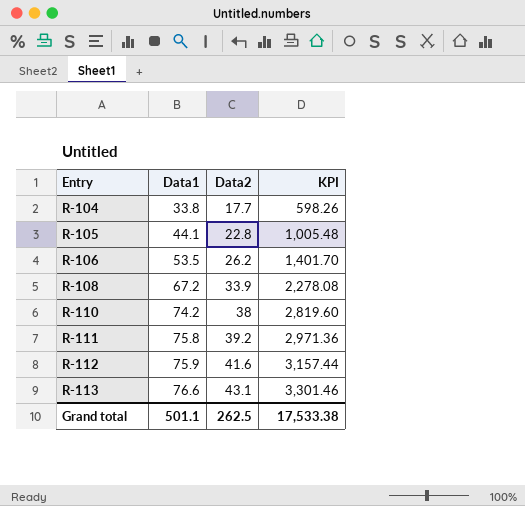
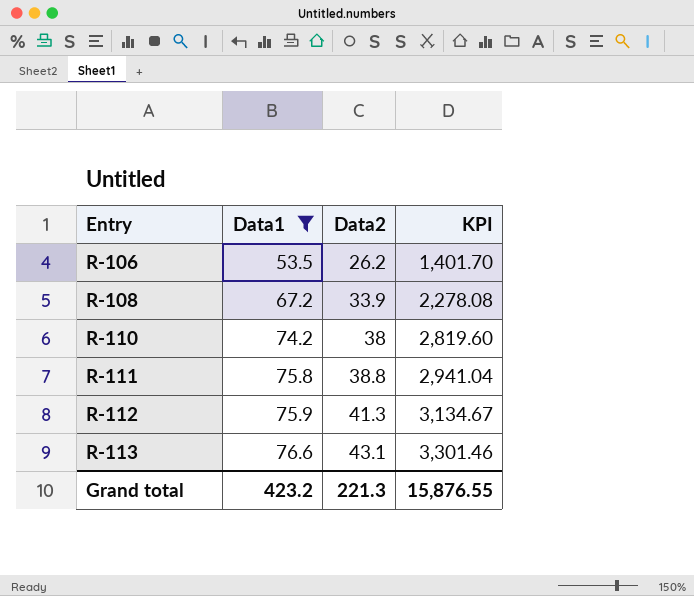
filter: none -> Data1 >= 53.5
R-111 | Data2: 39.2 -> 38.8
R-111 | KPI: 2,971.36 -> 2,941.04
R-112 | Data2: 41.6 -> 41.3
R-112 | KPI: 3,157.44 -> 3,134.67
Grand total | Data1: 501.1 -> 423.2
Grand total | Data2: 262.5 -> 221.3
Grand total | KPI: 17,533.38 -> 15,876.55

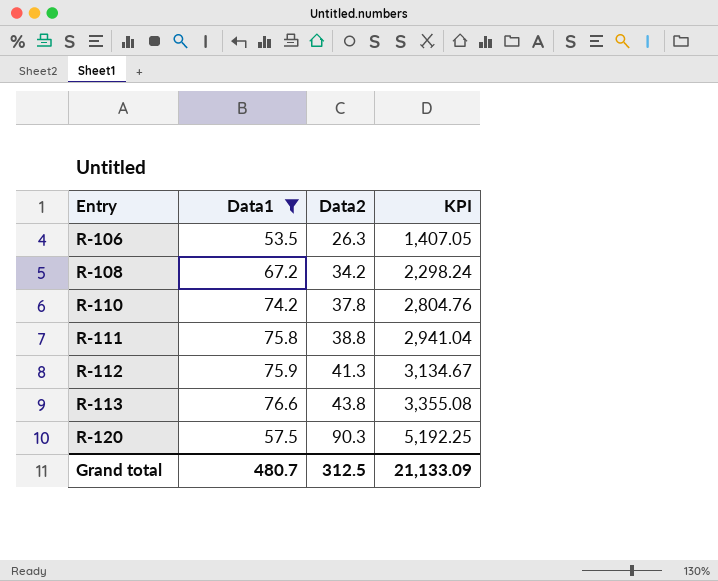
R-106 | Data2: 26.2 -> 26.3
R-106 | KPI: 1,401.70 -> 1,407.05
R-108 | Data2: 33.9 -> 34.2
R-108 | KPI: 2,278.08 -> 2,298.24
R-110 | Data2: 38 -> 37.8
R-110 | KPI: 2,819.60 -> 2,804.76
R-113 | Data2: 43.1 -> 43.8
R-113 | KPI: 3,301.46 -> 3,355.08
row R-120: none -> 57.5 | 90.3 | 5,192.25
Grand total | Data1: 423.2 -> 480.7
Grand total | Data2: 221.3 -> 312.5
Grand total | KPI: 15,876.55 -> 21,133.09

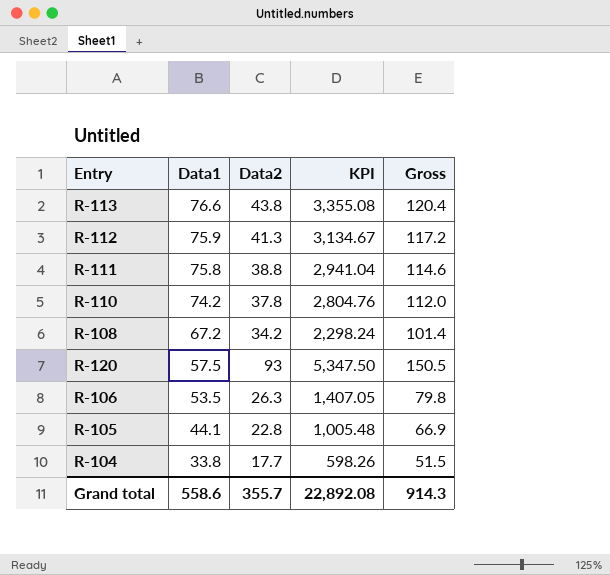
filter: Data1 >= 53.5 -> none
row order: Entry ascending -> Data1 descending
column Gross | formula: none -> [Data1] + [Data2]
R-120 | Data2: 90.3 -> 93
R-120 | KPI: 5,192.25 -> 5,347.50
Grand total | Data1: 480.7 -> 558.6
Grand total | Data2: 312.5 -> 355.7
Grand total | KPI: 21,133.09 -> 22,892.08

